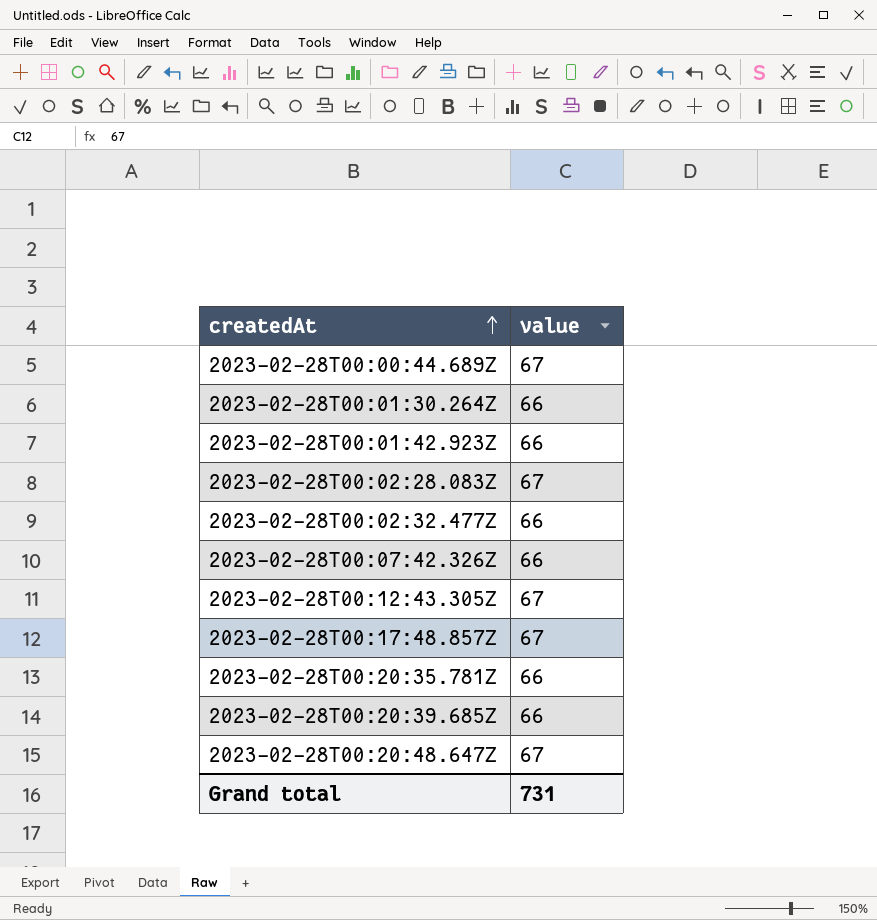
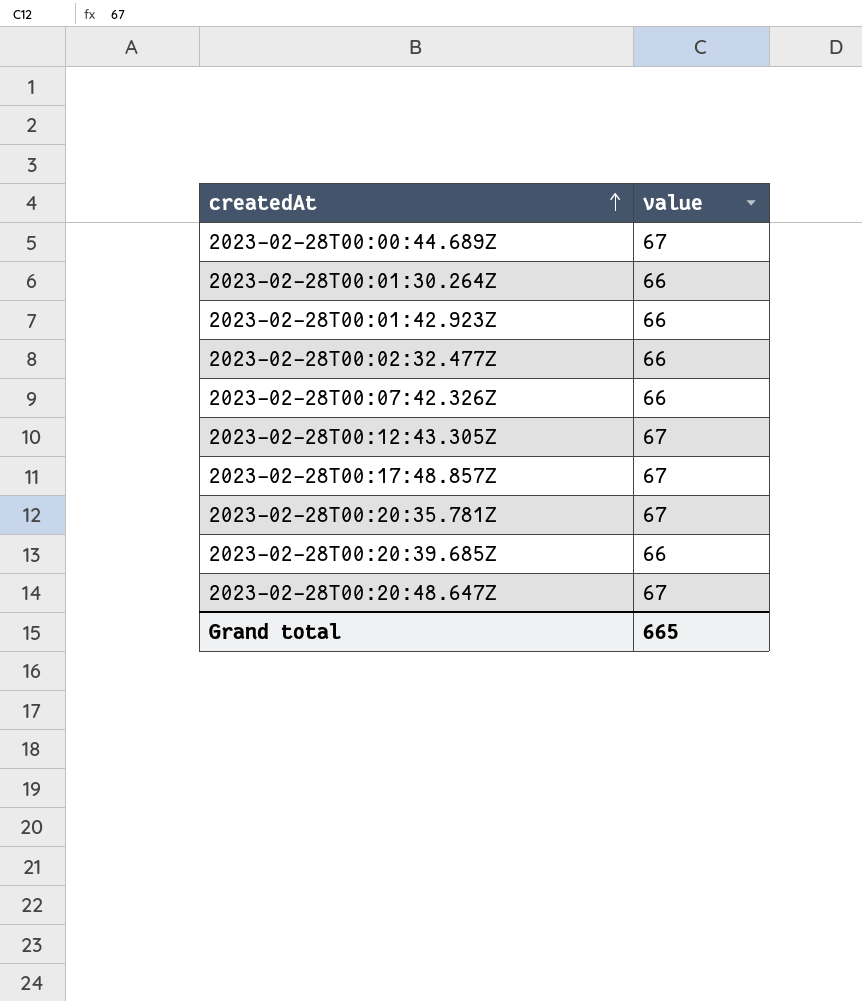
row 2023-02-28T00:02:28.083Z: 67 -> none
2023-02-28T00:20:35.781Z | value: 66 -> 67
Grand total | value: 731 -> 665

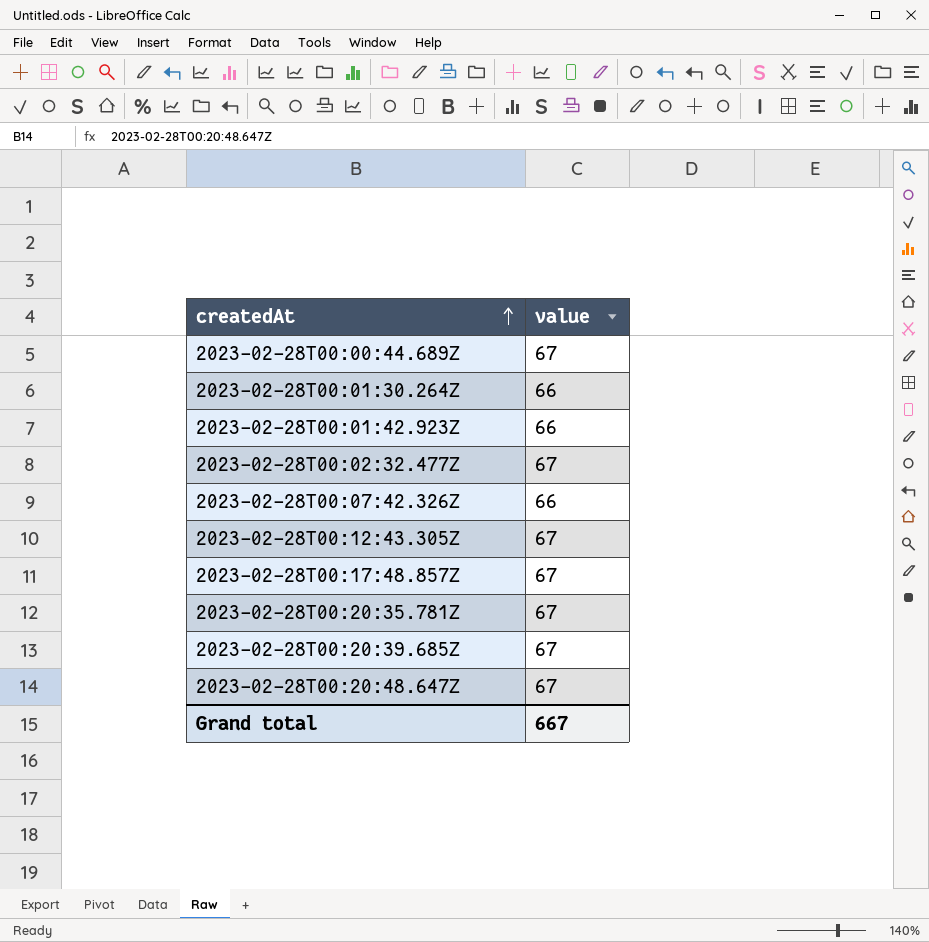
2023-02-28T00:02:32.477Z | value: 66 -> 67
2023-02-28T00:20:39.685Z | value: 66 -> 67
Grand total | value: 665 -> 667

